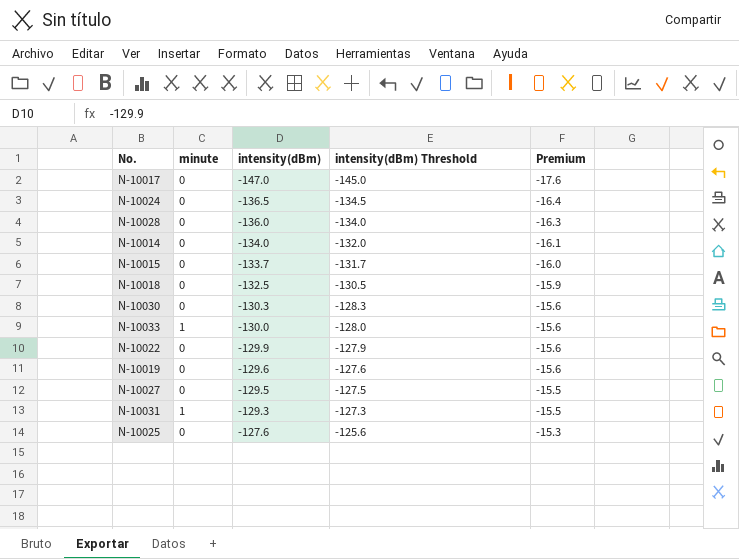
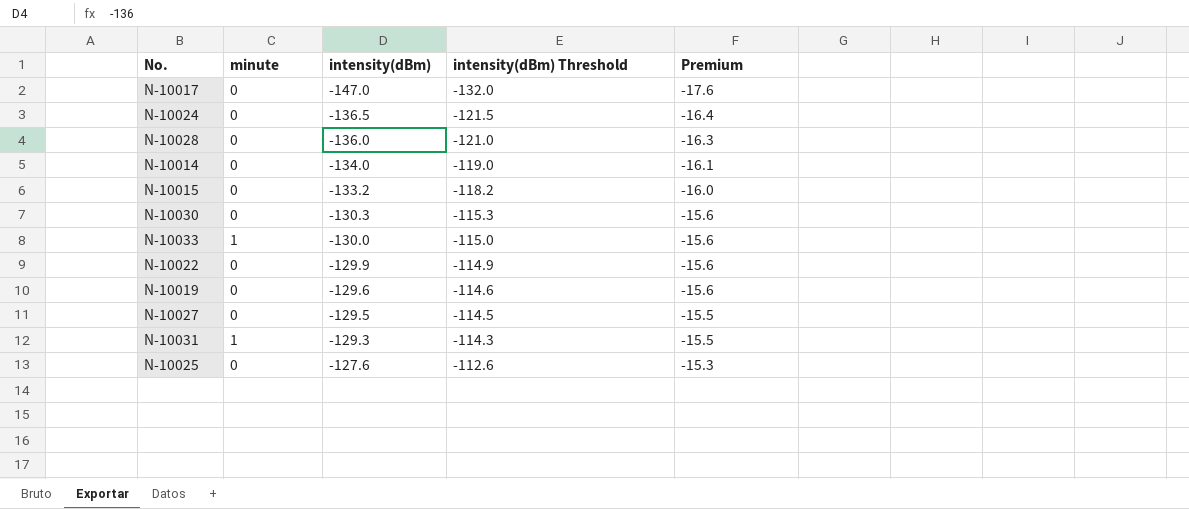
column intensity(dBm) Threshold | formula: [intensity(dBm)] + 2 -> [intensity(dBm)] + 15
row N-10018: 0 | -132.5 | -130.5 | -15.9 -> none
N-10015 | intensity(dBm): -133.7 -> -133.2

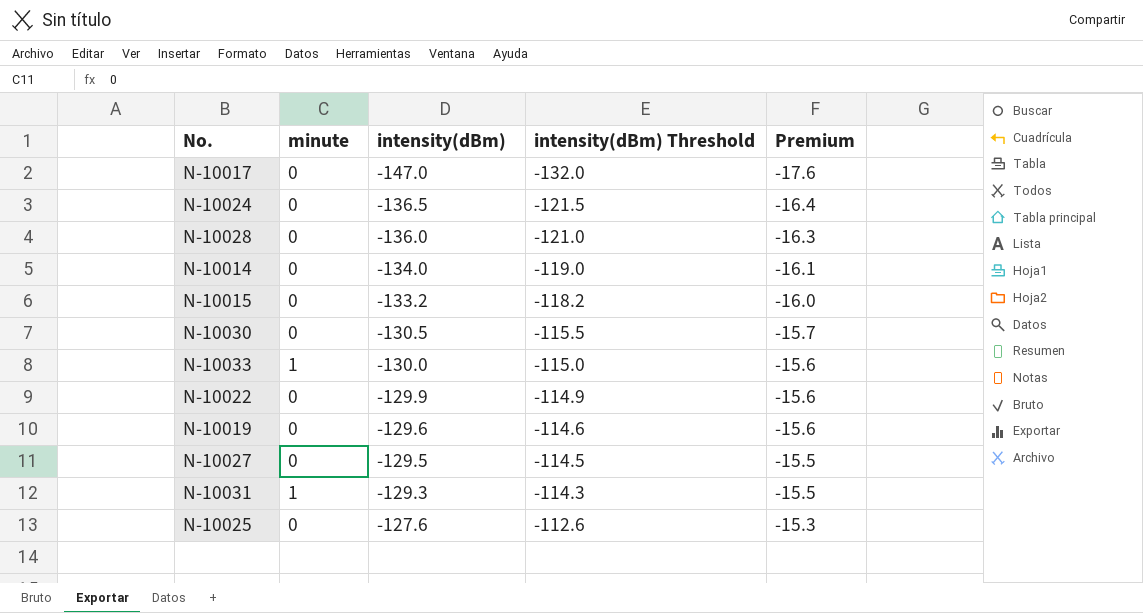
N-10030 | intensity(dBm): -130.3 -> -130.5
N-10030 | intensity(dBm) Threshold: -115.3 -> -115.5
N-10030 | Premium: -15.6 -> -15.7

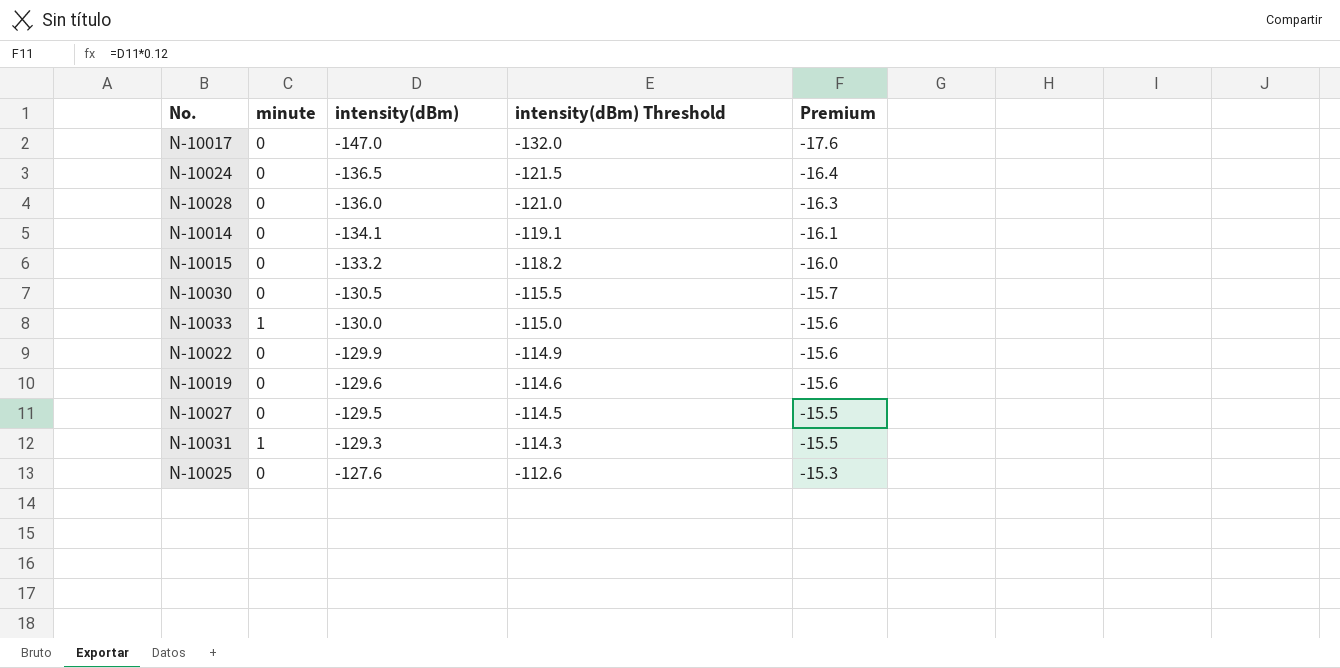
N-10014 | intensity(dBm): -134.0 -> -134.1
N-10014 | intensity(dBm) Threshold: -119.0 -> -119.1

